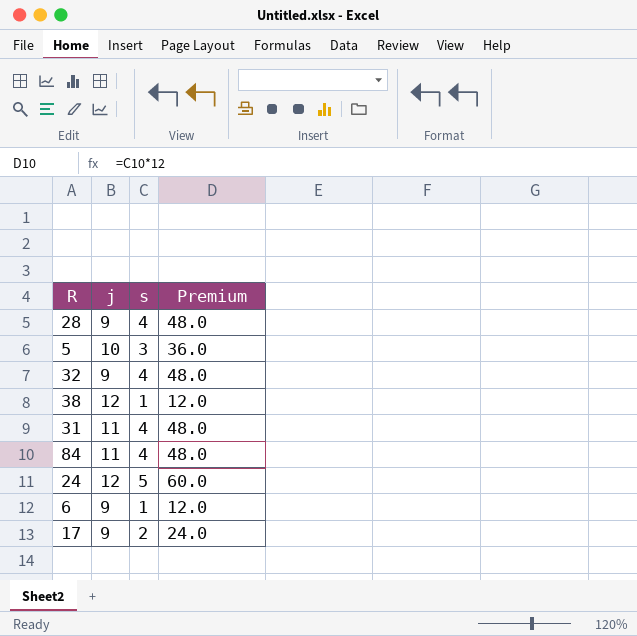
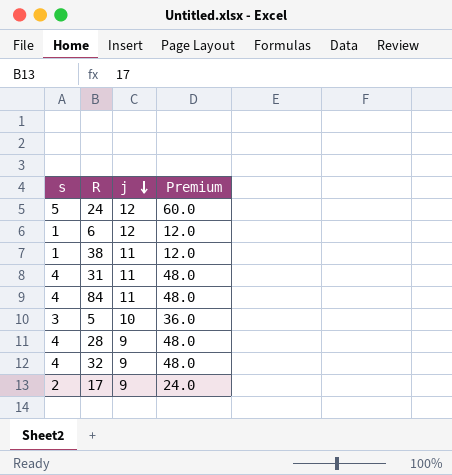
row order: none -> j descending
column s | position: 3 -> 1
6 | j: 9 -> 12
38 | j: 12 -> 11

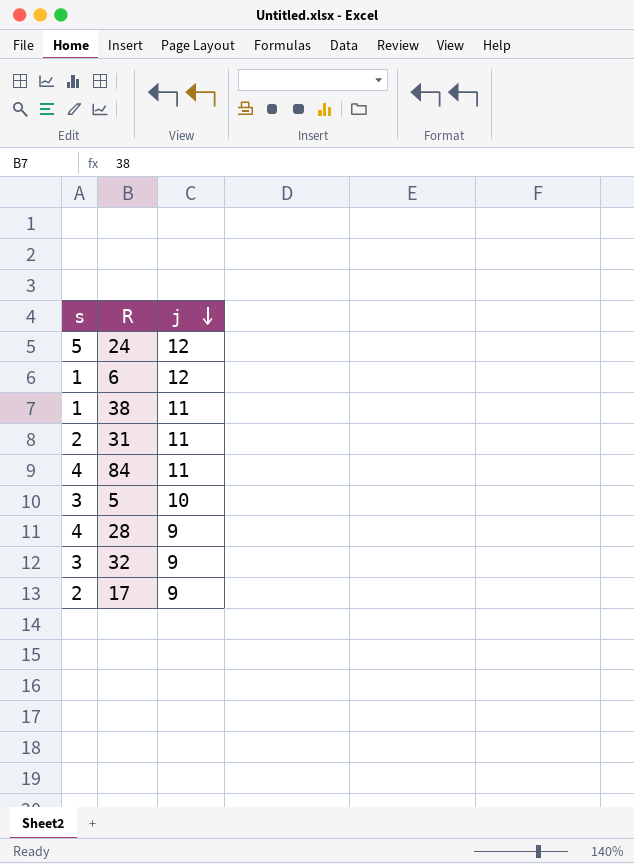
column Premium | formula: [s] * 12 -> none
31 | s: 4 -> 2
32 | s: 4 -> 3

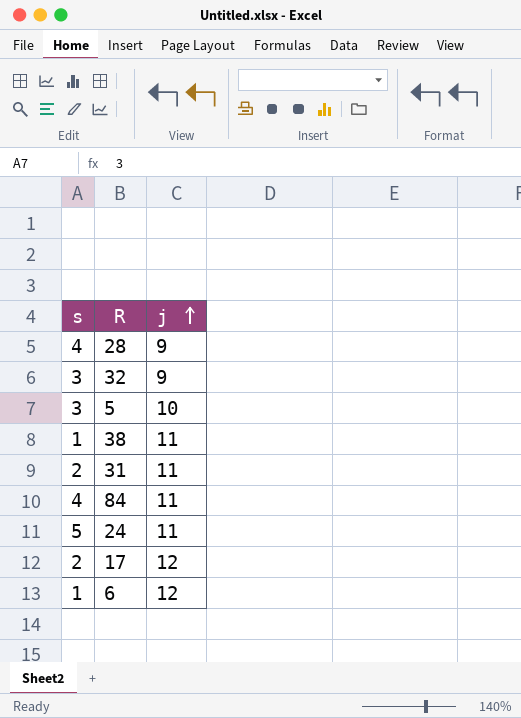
row order: j descending -> j ascending
24 | j: 12 -> 11
17 | j: 9 -> 12

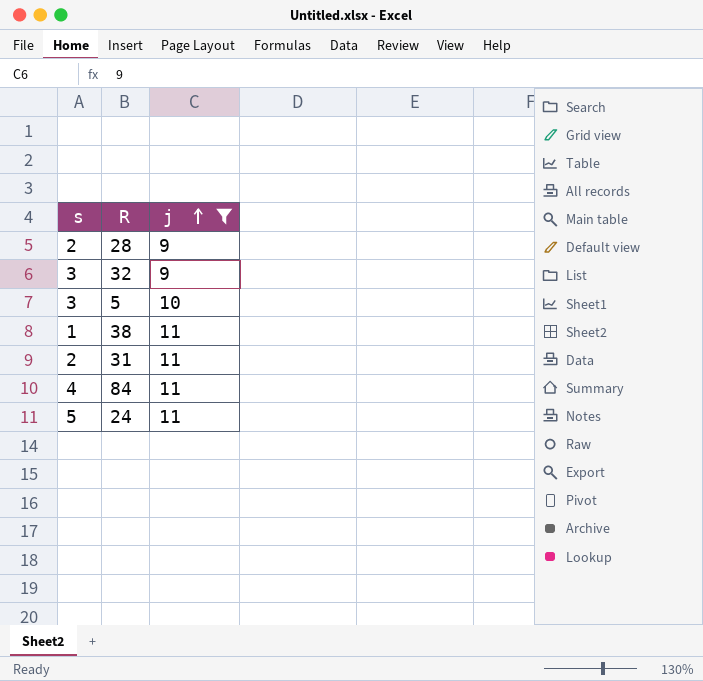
filter: none -> j != 12
28 | s: 4 -> 2

